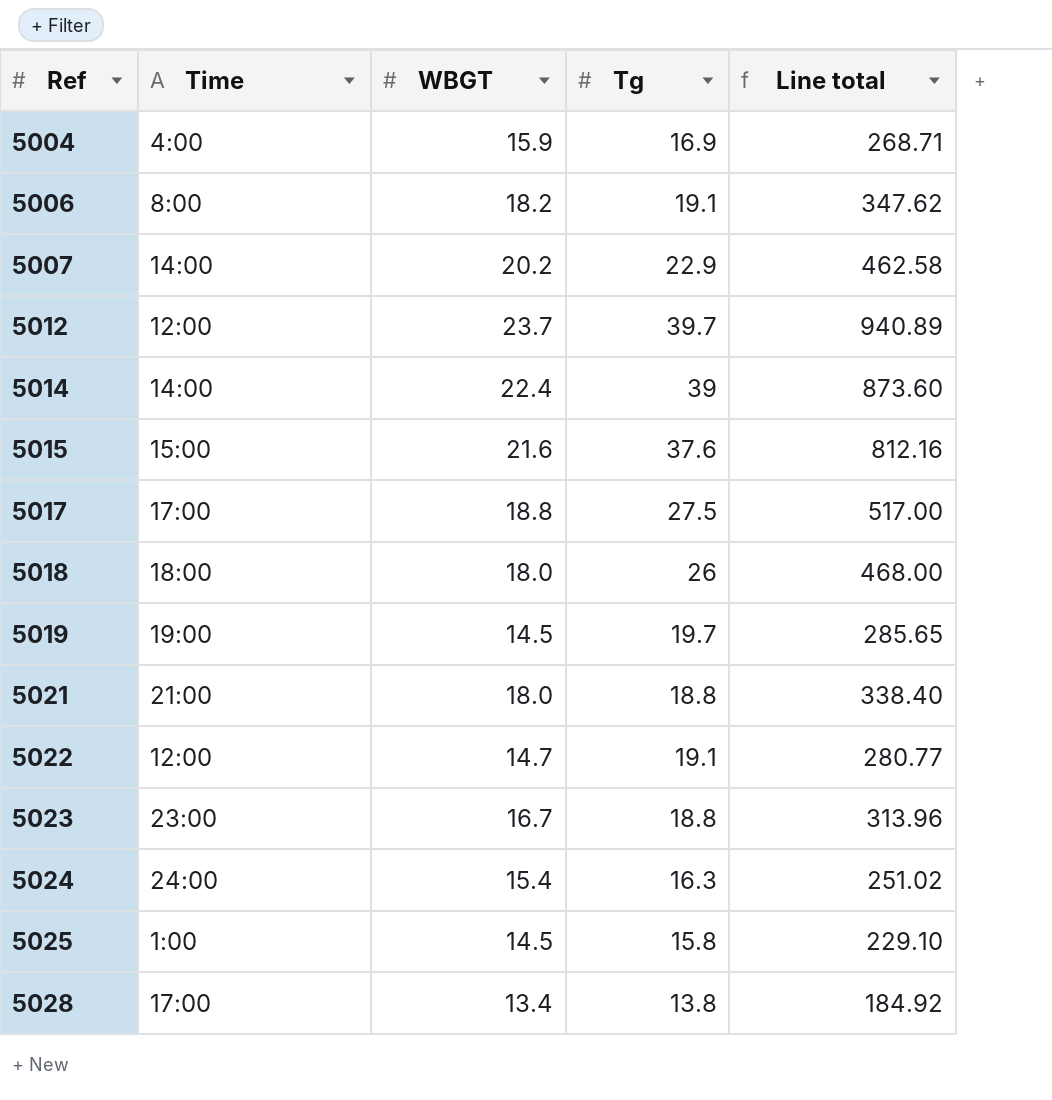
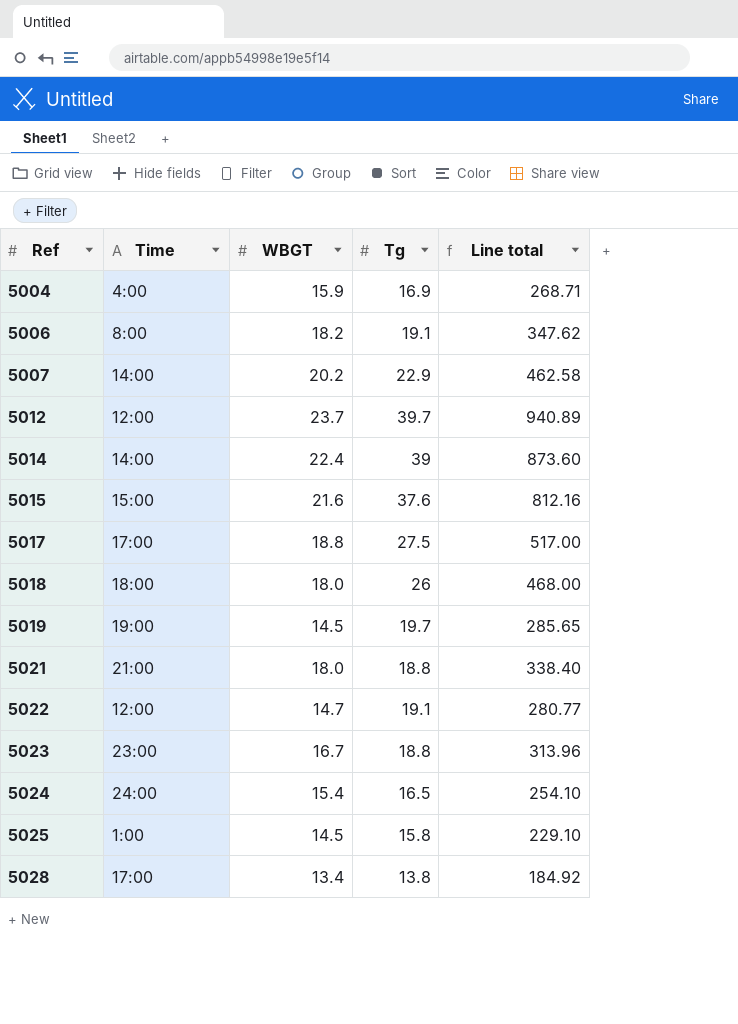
5024 | Tg: 16.3 -> 16.5
5024 | Line total: 251.02 -> 254.10

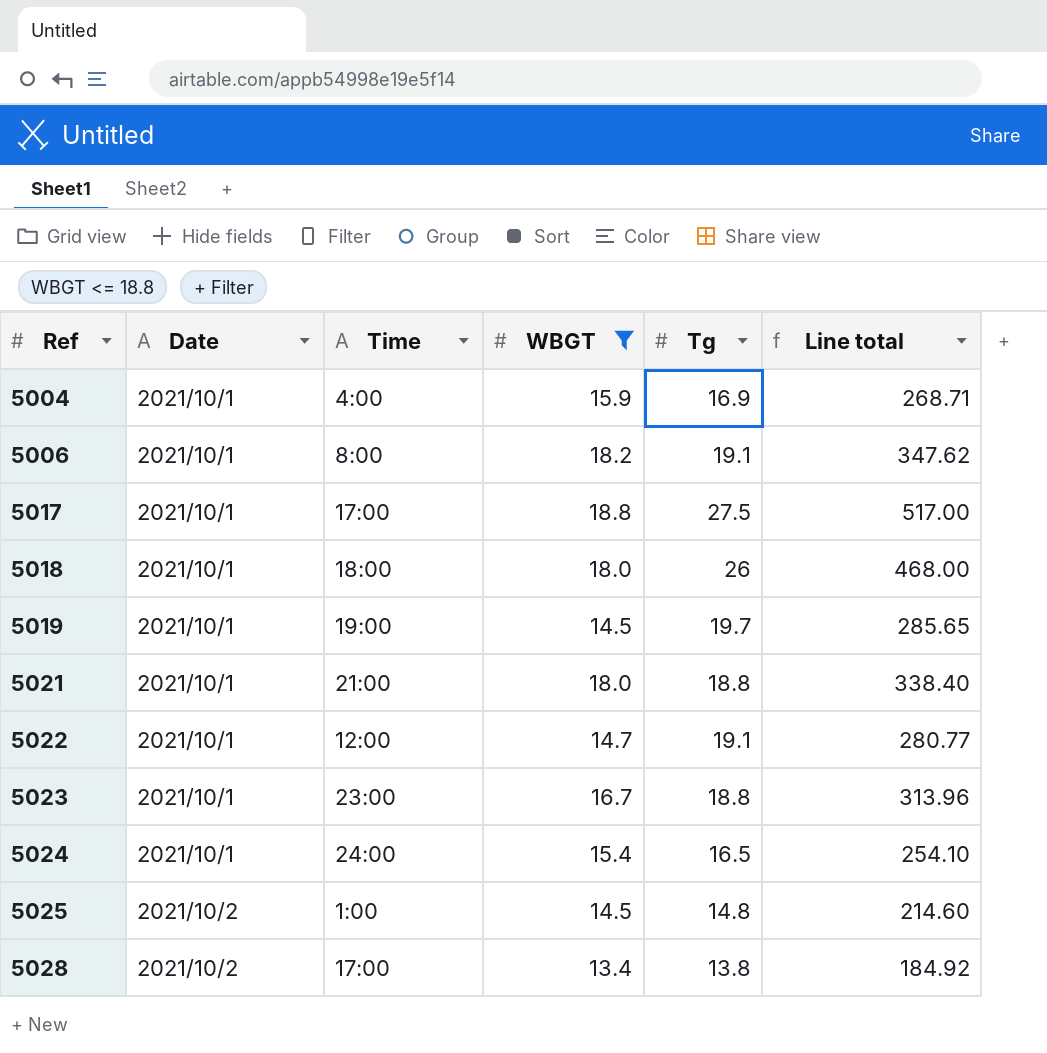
filter: none -> WBGT <= 18.8
column Date | position: none -> 2
5025 | Tg: 15.8 -> 14.8
5025 | Line total: 229.10 -> 214.60

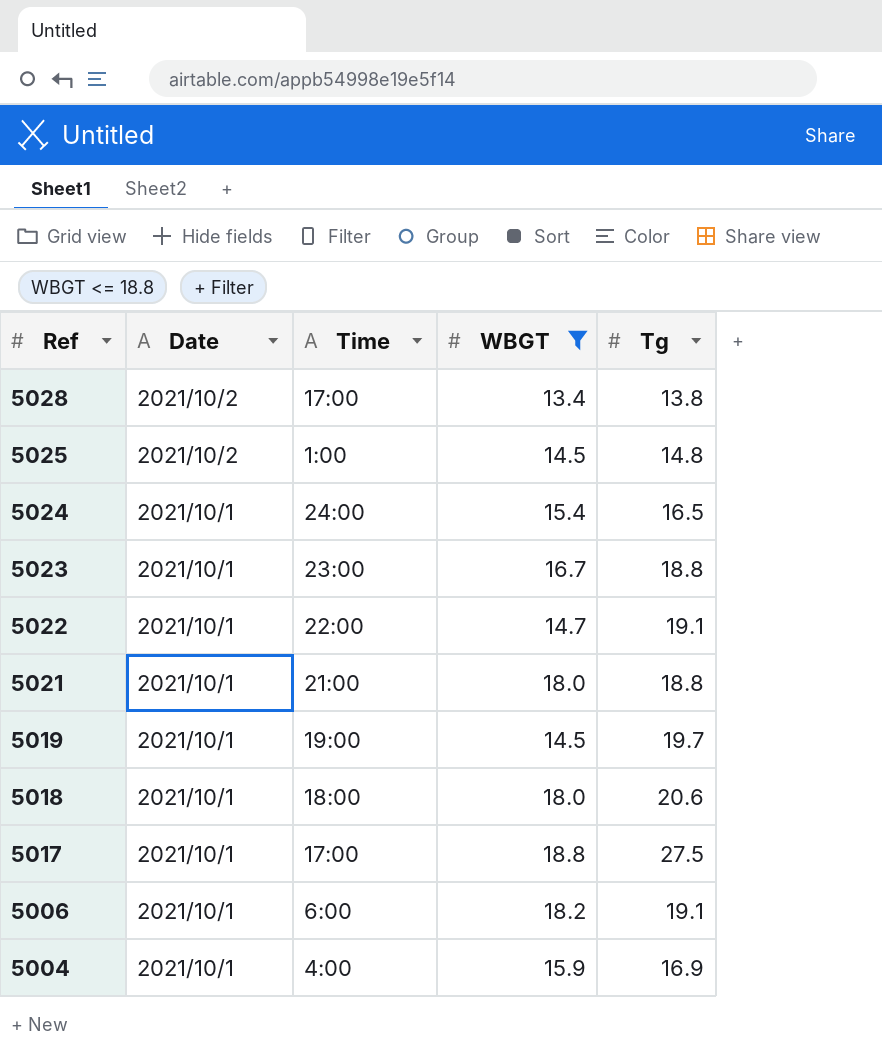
row order: Ref ascending -> Ref descending
column Line total | formula: [WBGT] * [Tg] -> none
5022 | Time: 12:00 -> 22:00
5018 | Tg: 26 -> 20.6
5006 | Time: 8:00 -> 6:00

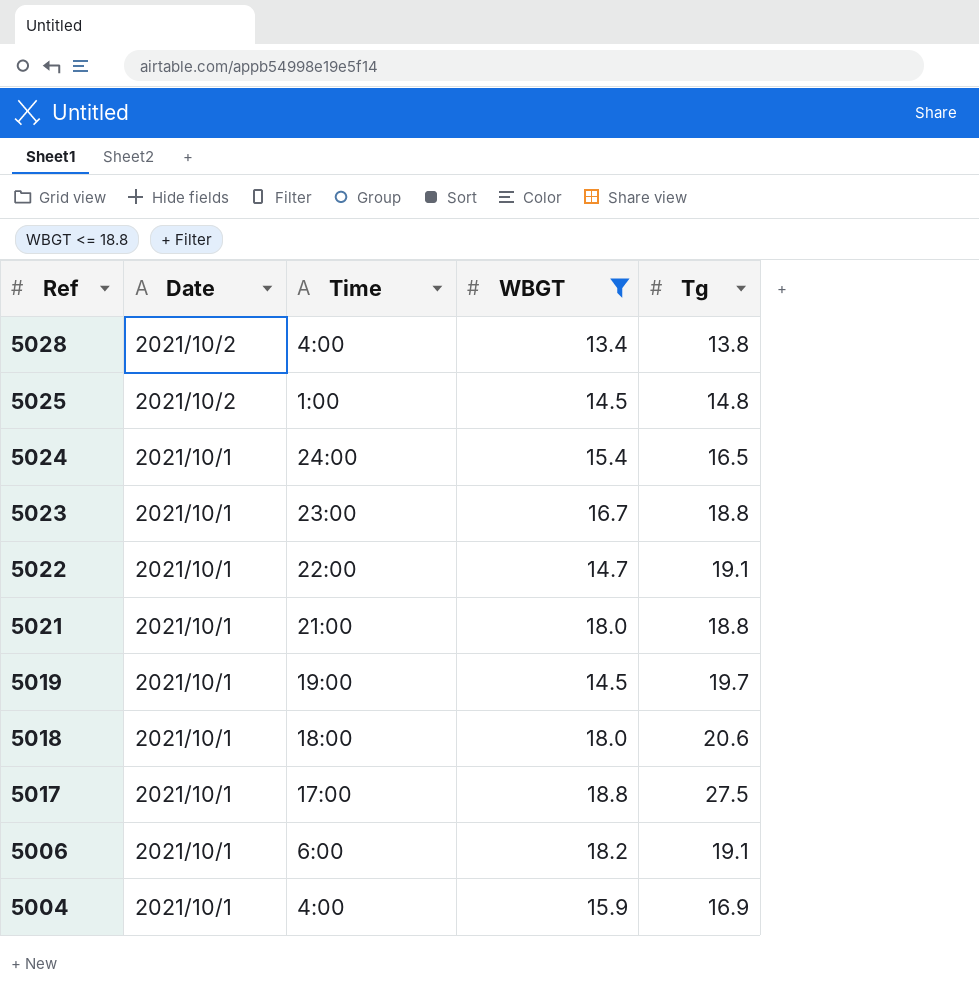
5028 | Time: 17:00 -> 4:00

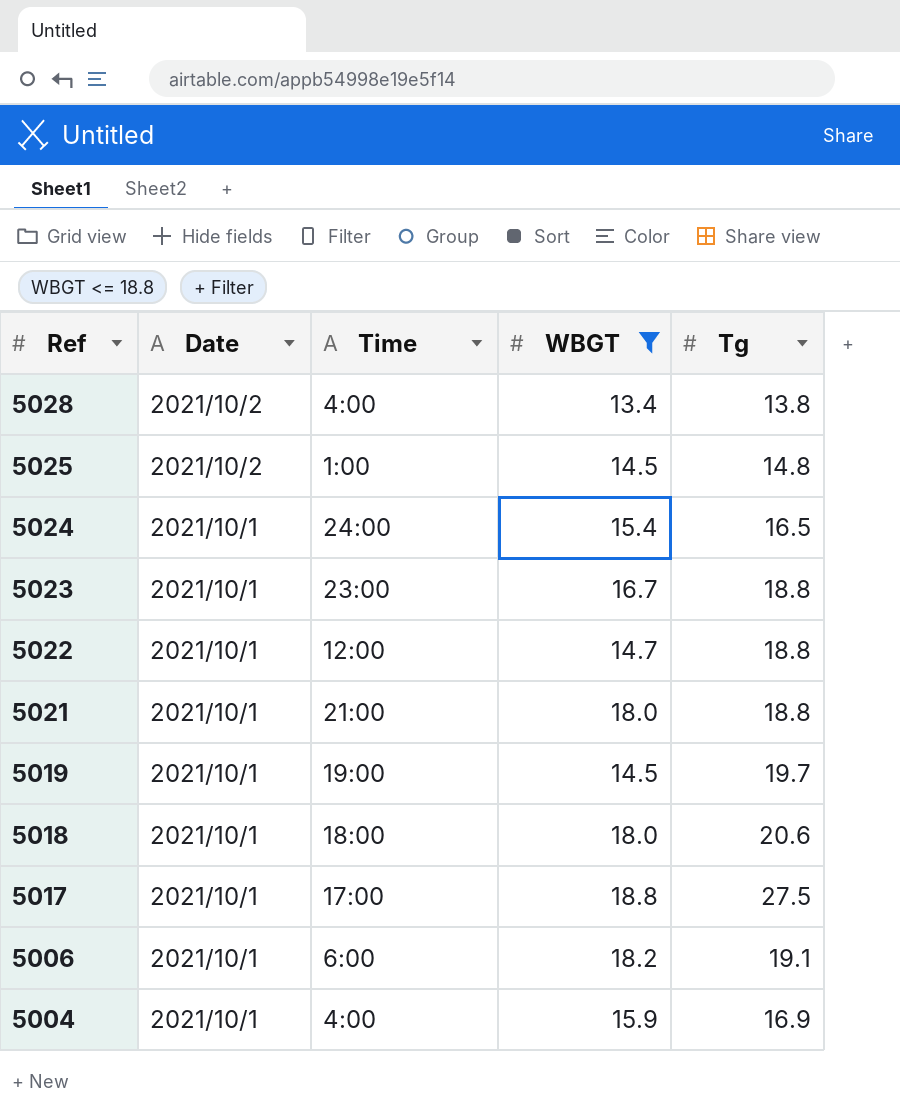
5022 | Time: 22:00 -> 12:00
5022 | Tg: 19.1 -> 18.8

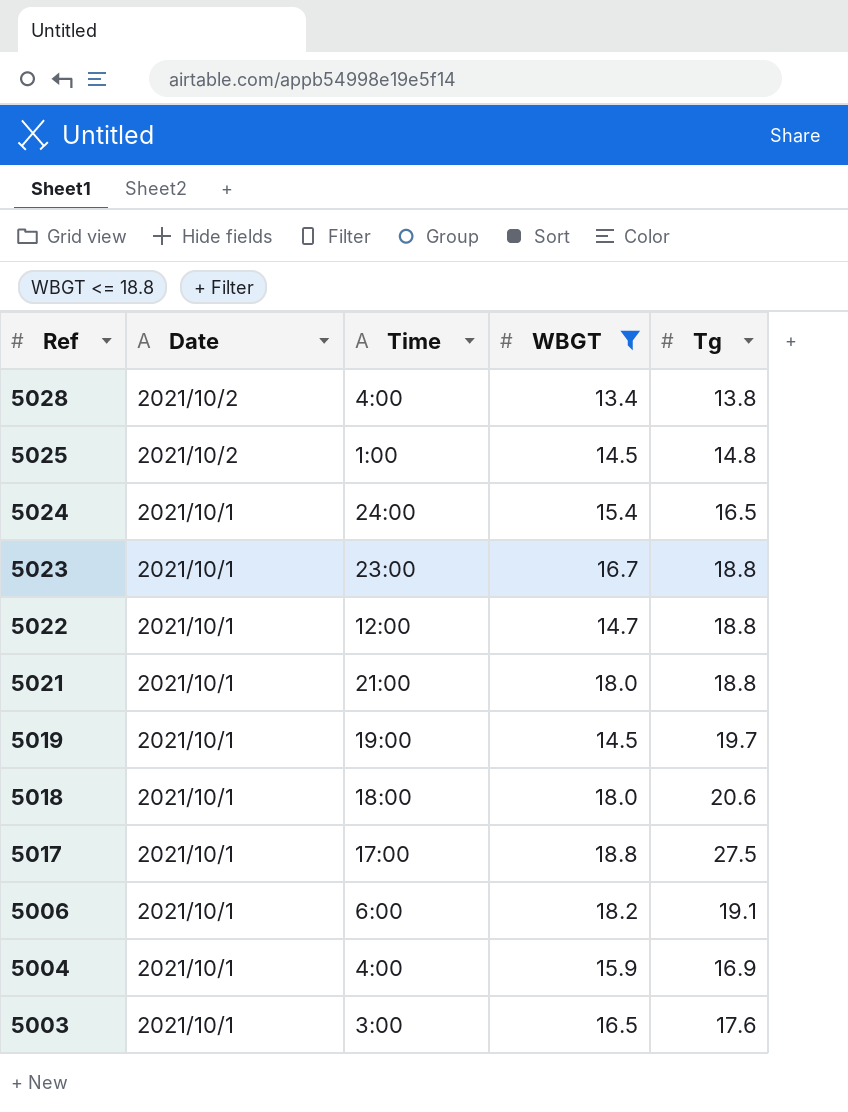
row 5003: none -> 2021/10/1 | 3:00 | 16.5 | 17.6

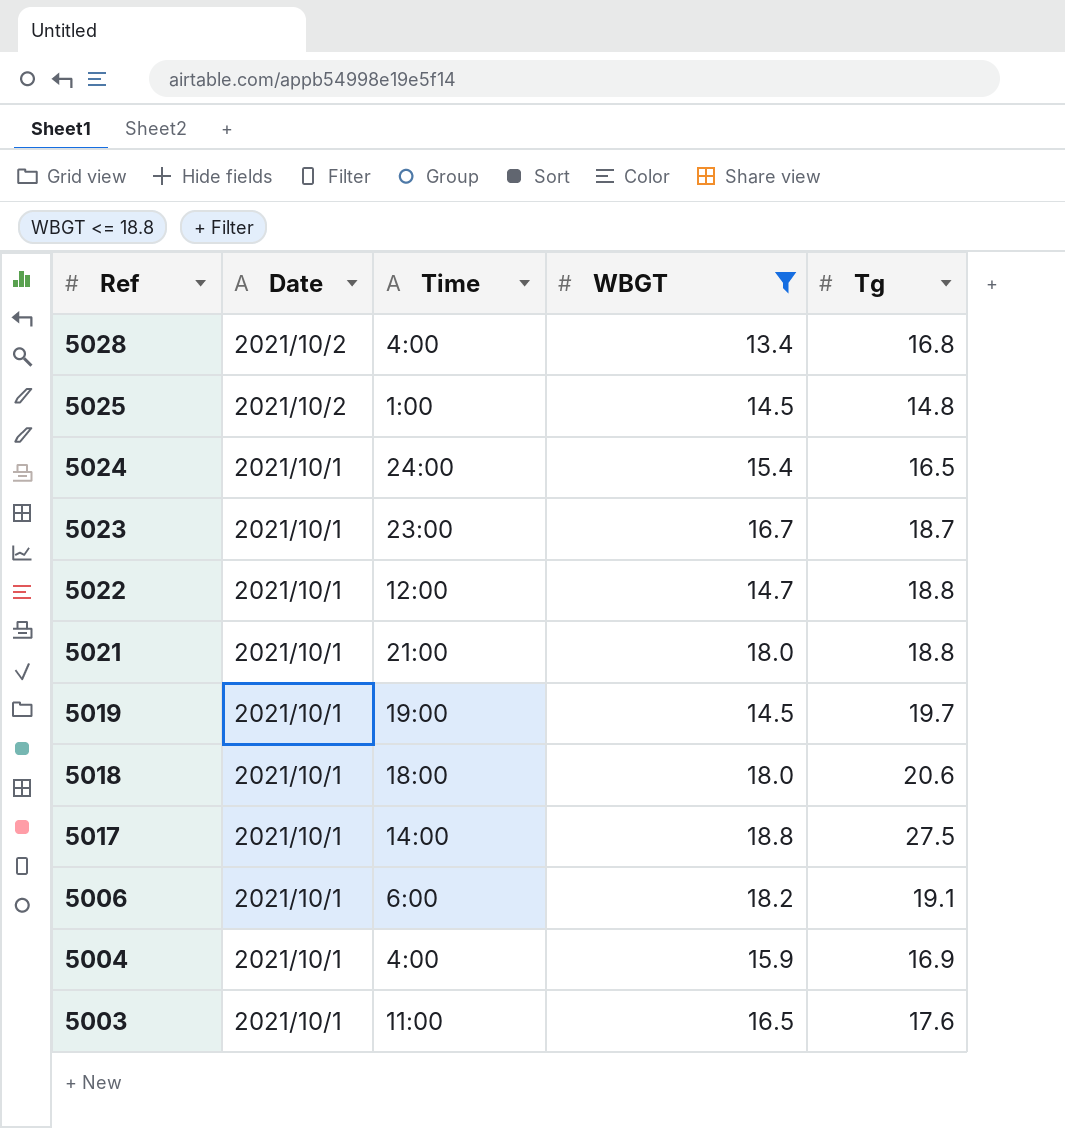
5028 | Tg: 13.8 -> 16.8
5023 | Tg: 18.8 -> 18.7
5017 | Time: 17:00 -> 14:00
5003 | Time: 3:00 -> 11:00

